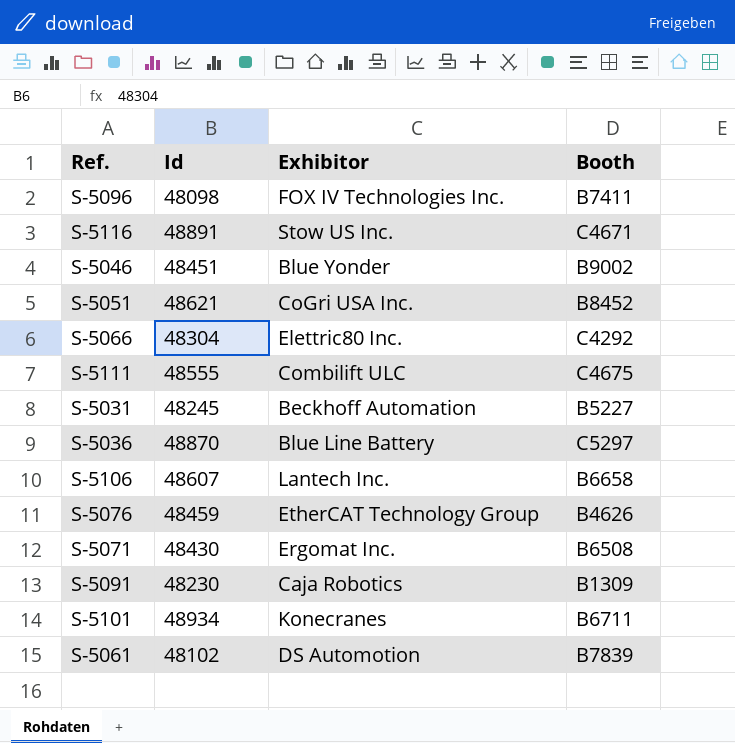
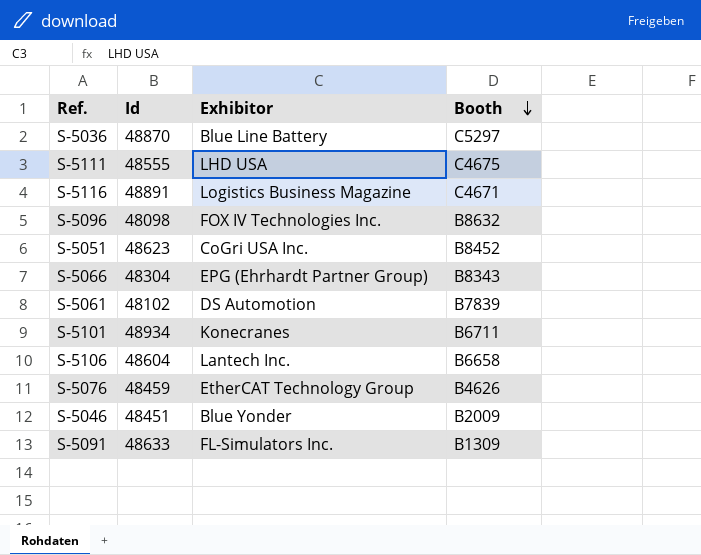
row order: none -> Booth descending
row S-5031: 48245 | Beckhoff Automation | B5227 -> none
row S-5071: 48430 | Ergomat Inc. | B6508 -> none
S-5111 | Exhibitor: Combilift ULC -> LHD USA
S-5116 | Exhibitor: Stow US Inc. -> Logistics Business Magazine
S-5096 | Booth: B7411 -> B8632
S-5051 | Id: 48621 -> 48623
S-5066 | Exhibitor: Elettric80 Inc. -> EPG (Ehrhardt Partner Group)
S-5066 | Booth: C4292 -> B8343
S-5106 | Id: 48607 -> 48604
S-5046 | Booth: B9002 -> B2009
S-5091 | Id: 48230 -> 48633
S-5091 | Exhibitor: Caja Robotics -> FL-Simulators Inc.

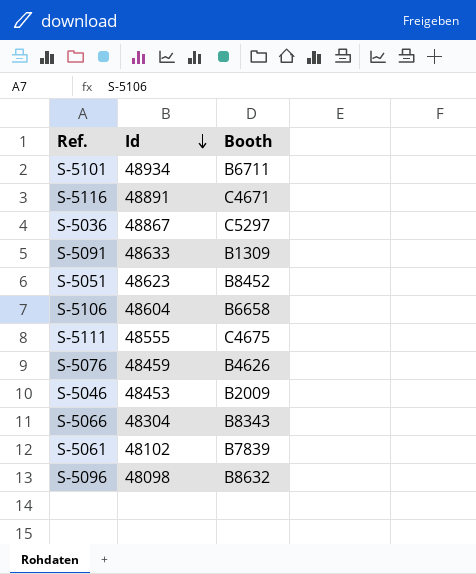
row order: Booth descending -> Id descending
column Exhibitor | position: 3 -> none
S-5036 | Id: 48870 -> 48867
S-5046 | Id: 48451 -> 48453

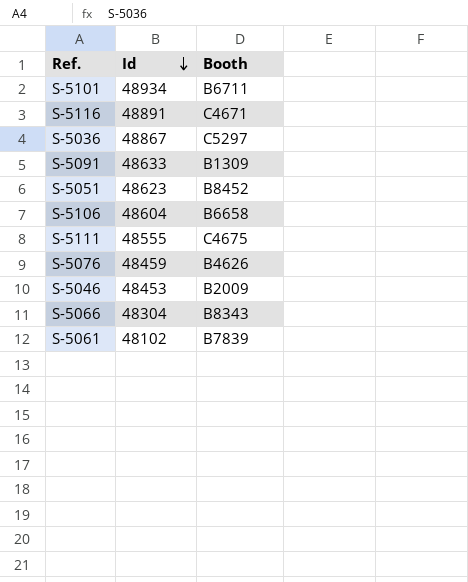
row S-5096: 48098 | B8632 -> none

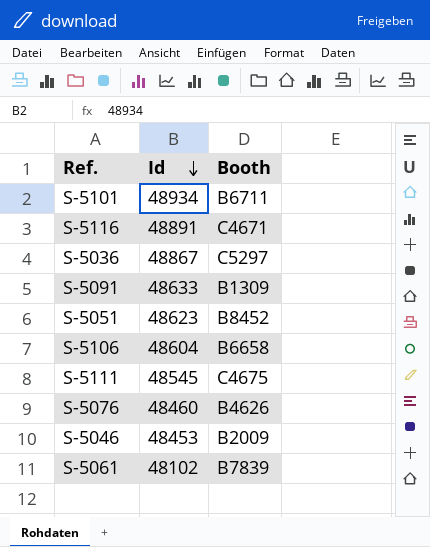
row S-5066: 48304 | B8343 -> none
S-5111 | Id: 48555 -> 48545
S-5076 | Id: 48459 -> 48460

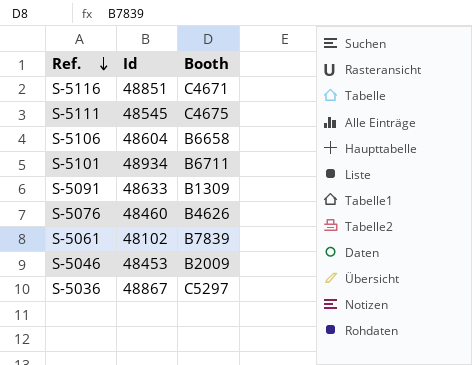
row order: Id descending -> Ref. descending
row S-5051: 48623 | B8452 -> none
S-5116 | Id: 48891 -> 48851

